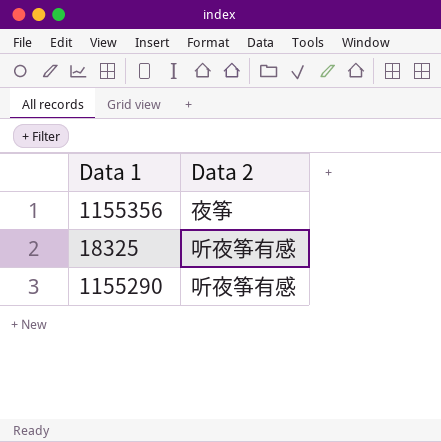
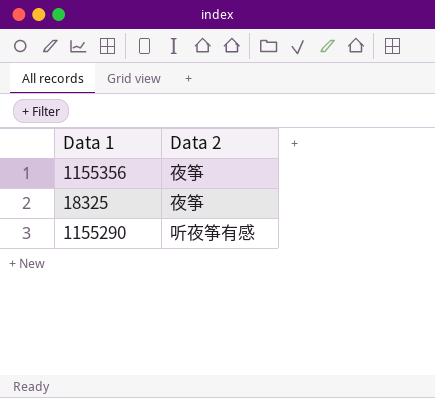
18325 | Data 2: 听夜筝有感 -> 夜筝

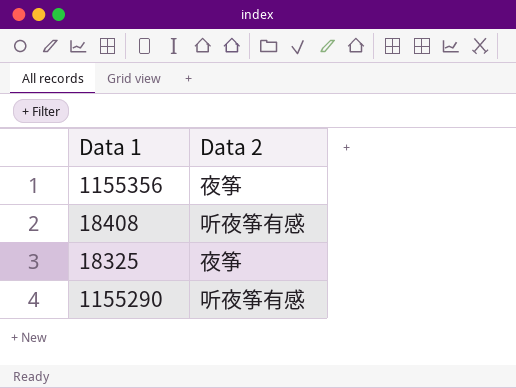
row 18408: none -> 听夜筝有感

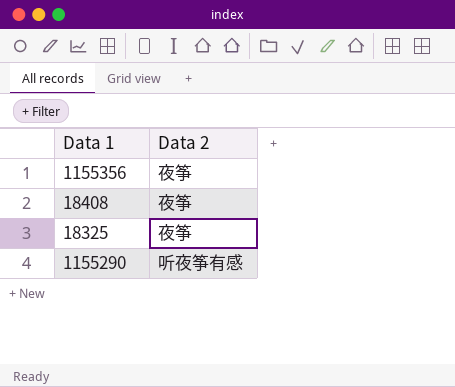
18408 | Data 2: 听夜筝有感 -> 夜筝

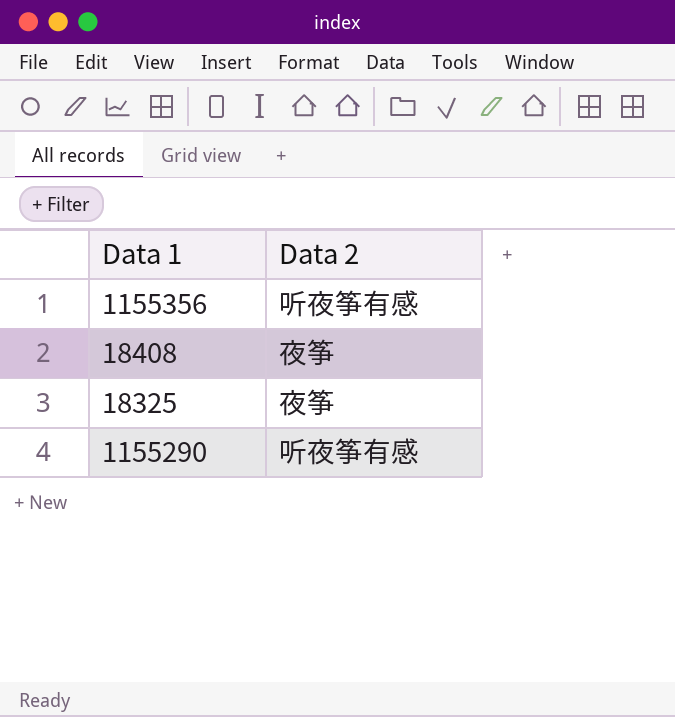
1155356 | Data 2: 夜筝 -> 听夜筝有感

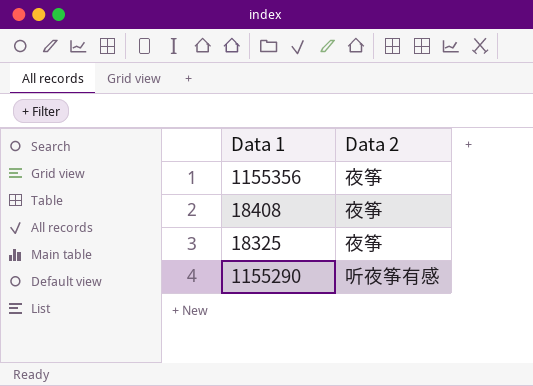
1155356 | Data 2: 听夜筝有感 -> 夜筝

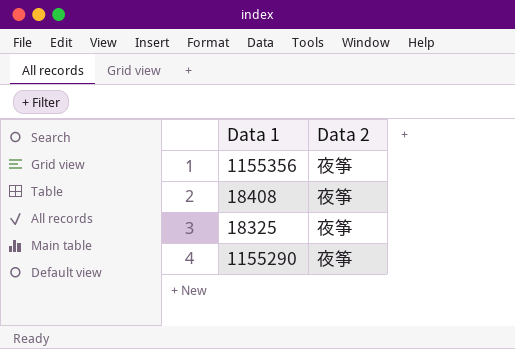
1155290 | Data 2: 听夜筝有感 -> 夜筝

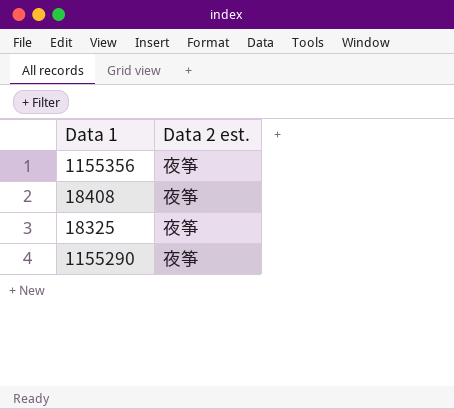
column name: Data 2 -> Data 2 est.

